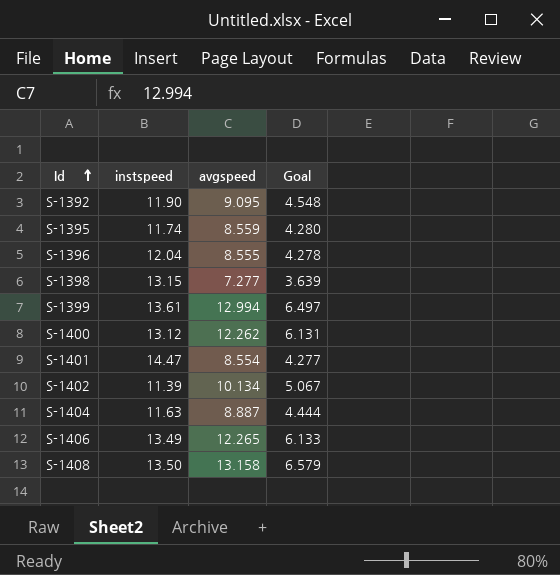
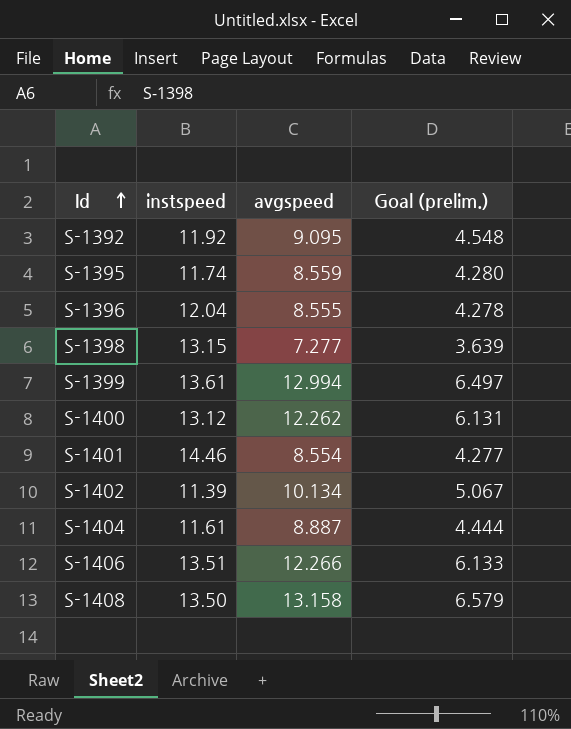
column name: Goal -> Goal (prelim.)
S-1392 | instspeed: 11.90 -> 11.92
S-1401 | instspeed: 14.47 -> 14.46
S-1404 | instspeed: 11.63 -> 11.61
S-1406 | instspeed: 13.49 -> 13.51
S-1406 | avgspeed: 12.265 -> 12.266

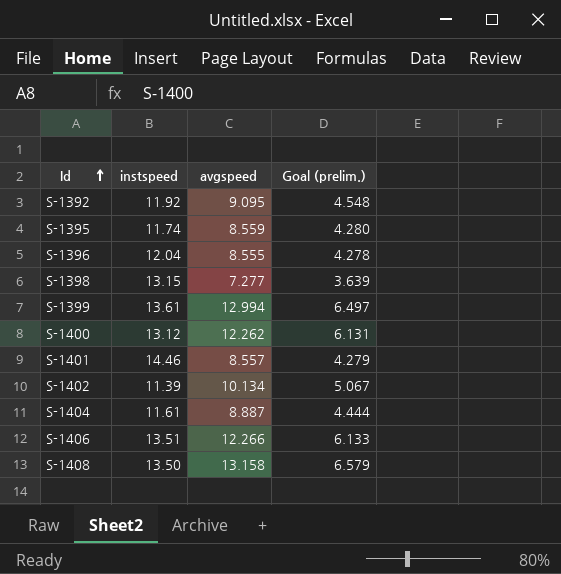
S-1401 | avgspeed: 8.554 -> 8.557
S-1401 | Goal (prelim.): 4.277 -> 4.279

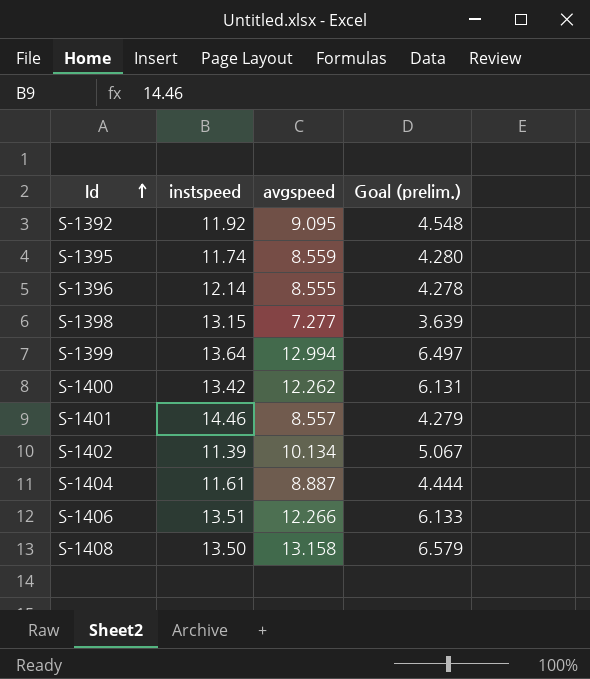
S-1396 | instspeed: 12.04 -> 12.14
S-1399 | instspeed: 13.61 -> 13.64
S-1400 | instspeed: 13.12 -> 13.42

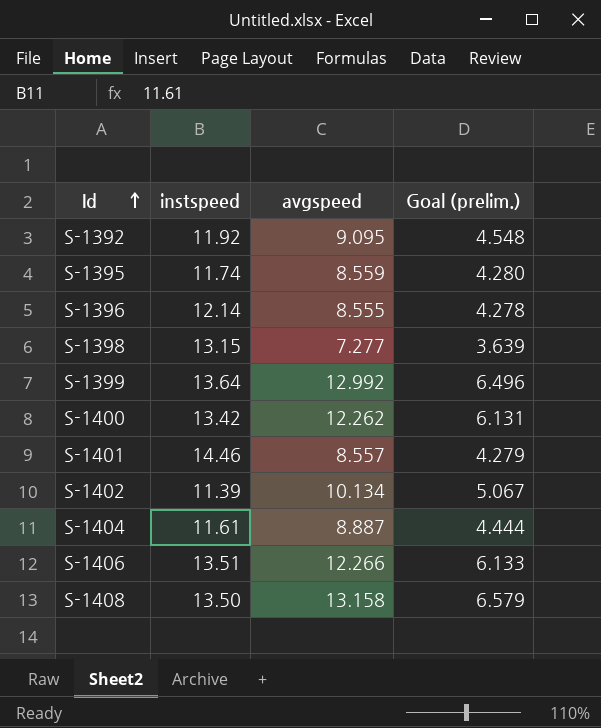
S-1399 | avgspeed: 12.994 -> 12.992
S-1399 | Goal (prelim.): 6.497 -> 6.496

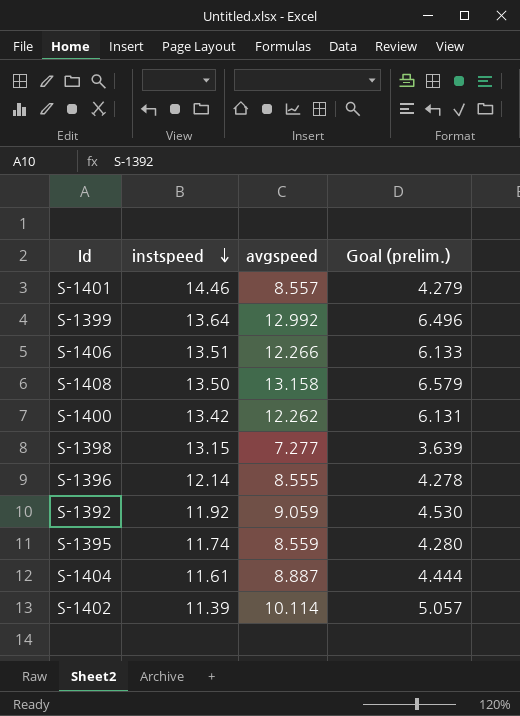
row order: Id ascending -> instspeed descending
S-1392 | avgspeed: 9.095 -> 9.059
S-1392 | Goal (prelim.): 4.548 -> 4.530
S-1402 | avgspeed: 10.134 -> 10.114
S-1402 | Goal (prelim.): 5.067 -> 5.057

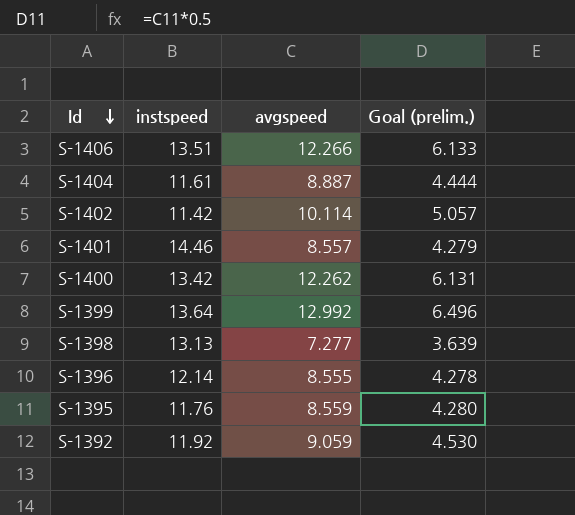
row order: instspeed descending -> Id descending
row S-1408: 13.50 | 13.158 | 6.579 -> none
S-1402 | instspeed: 11.39 -> 11.42
S-1398 | instspeed: 13.15 -> 13.13
S-1395 | instspeed: 11.74 -> 11.76

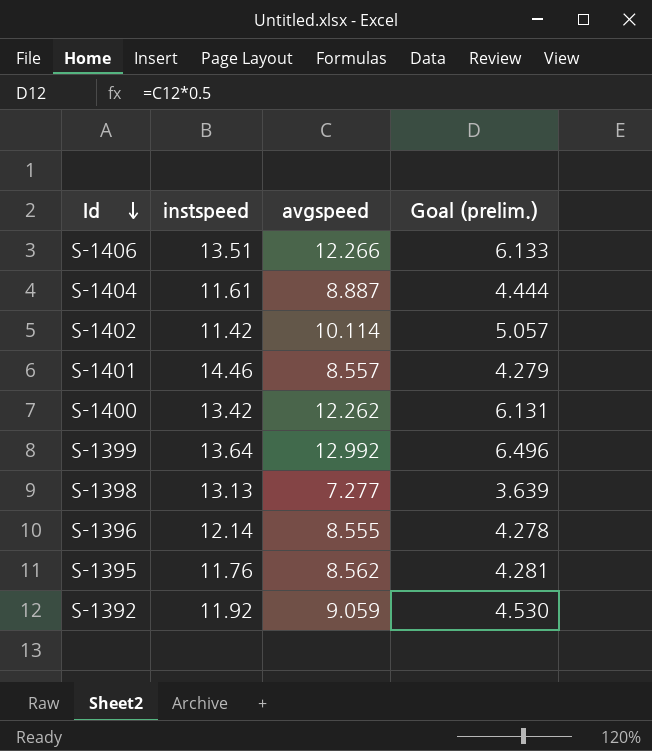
S-1395 | avgspeed: 8.559 -> 8.562
S-1395 | Goal (prelim.): 4.280 -> 4.281

